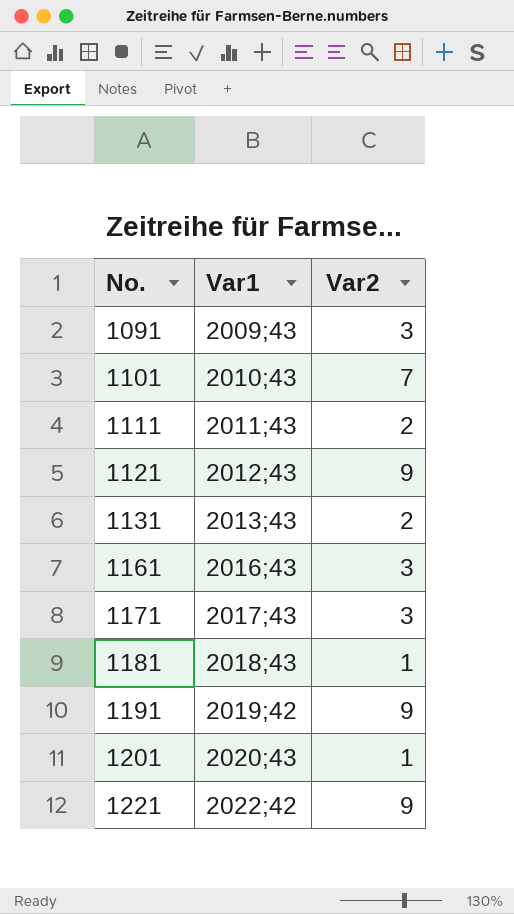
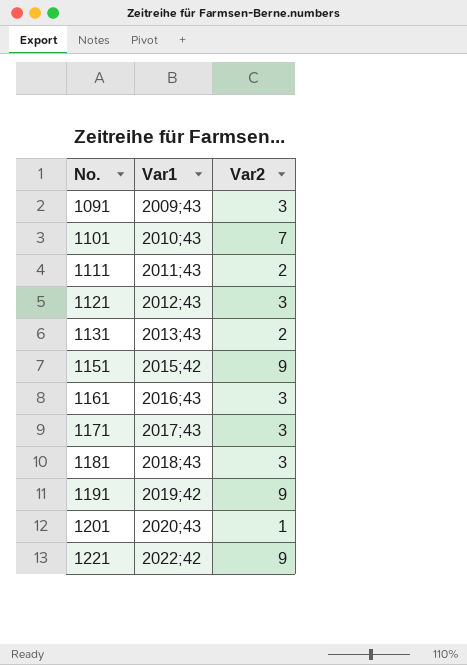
1121 | Var2: 9 -> 3
row 1151: none -> 2015;42 | 9
1181 | Var2: 1 -> 3

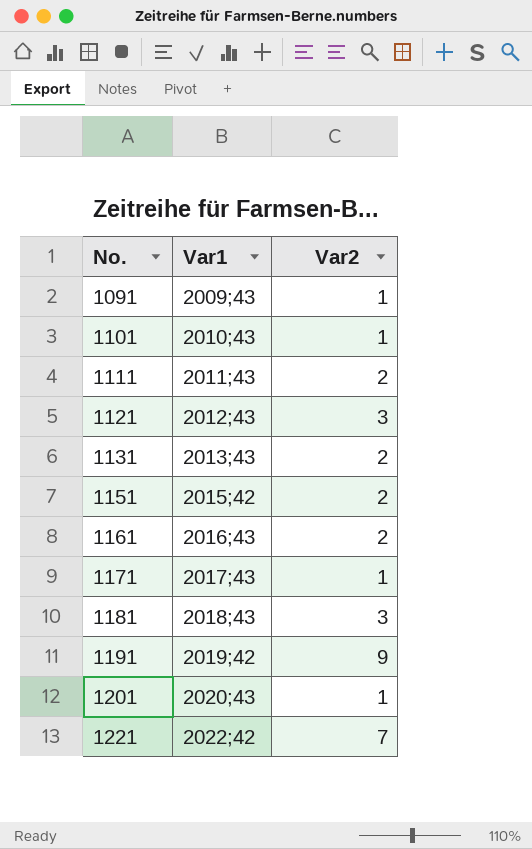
1091 | Var2: 3 -> 1
1101 | Var2: 7 -> 1
1151 | Var2: 9 -> 2
1161 | Var2: 3 -> 2
1171 | Var2: 3 -> 1
1221 | Var2: 9 -> 7

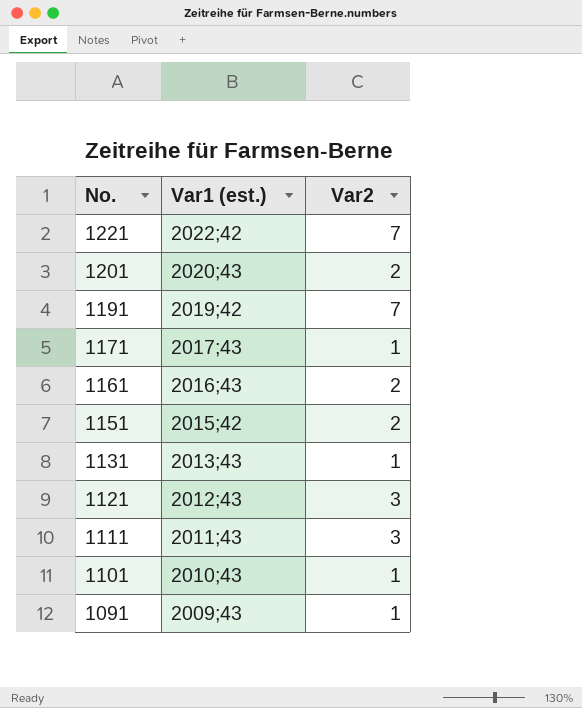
row order: No. ascending -> No. descending
column name: Var1 -> Var1 (est.)
row 1181: 2018;43 | 3 -> none
1201 | Var2: 1 -> 2
1191 | Var2: 9 -> 7
1131 | Var2: 2 -> 1
1111 | Var2: 2 -> 3

